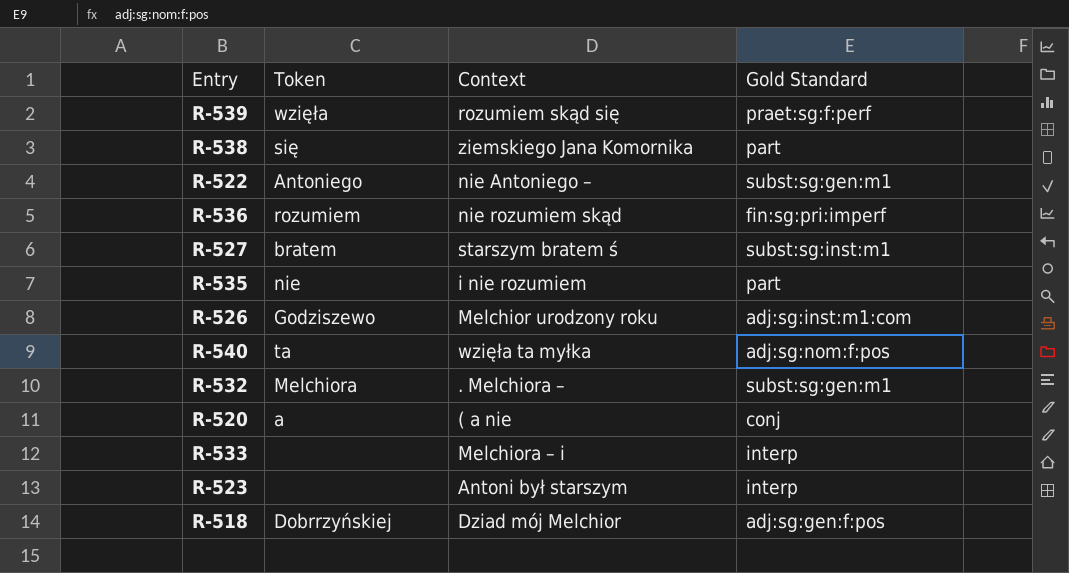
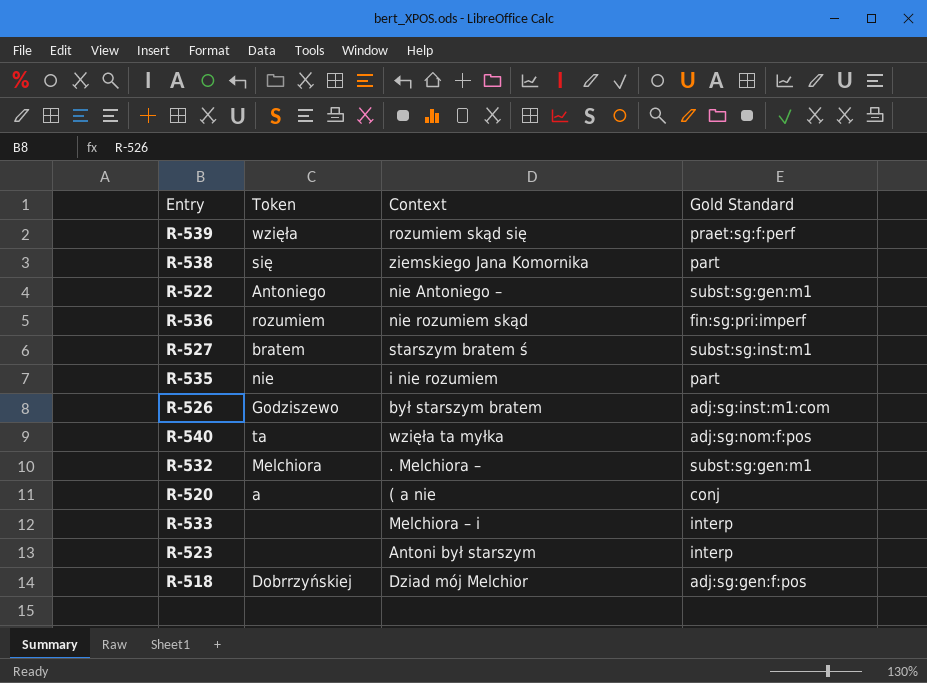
R-526 | Context: Melchior urodzony roku -> był starszym bratem

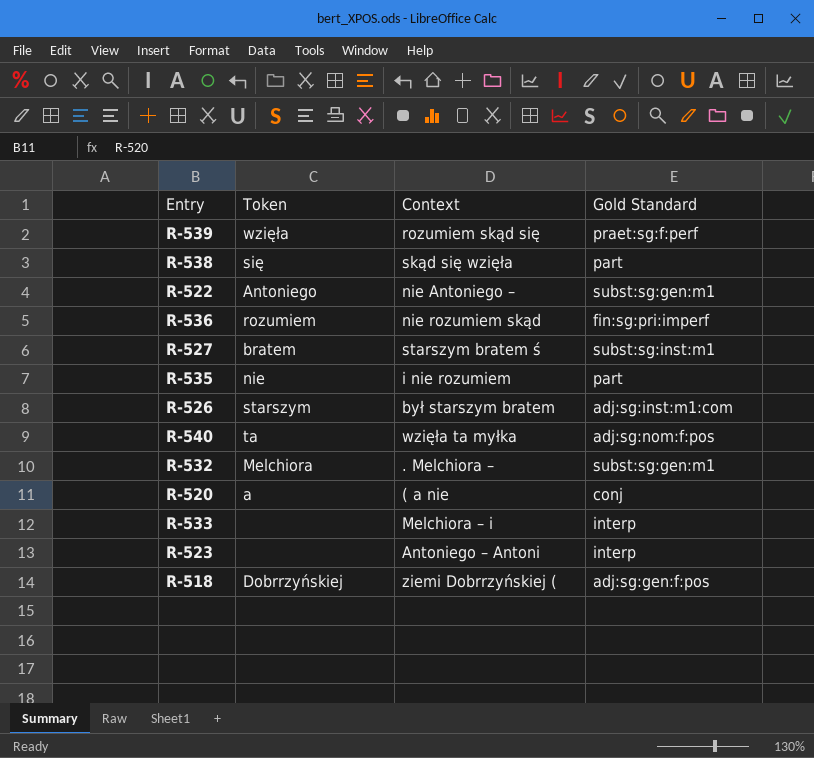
R-538 | Context: ziemskiego Jana Komornika -> skąd się wzięła
R-526 | Token: Godziszewo -> starszym
R-523 | Context: Antoni był starszym -> Antoniego – Antoni
R-518 | Context: Dziad mój Melchior -> ziemi Dobrrzyńskiej (

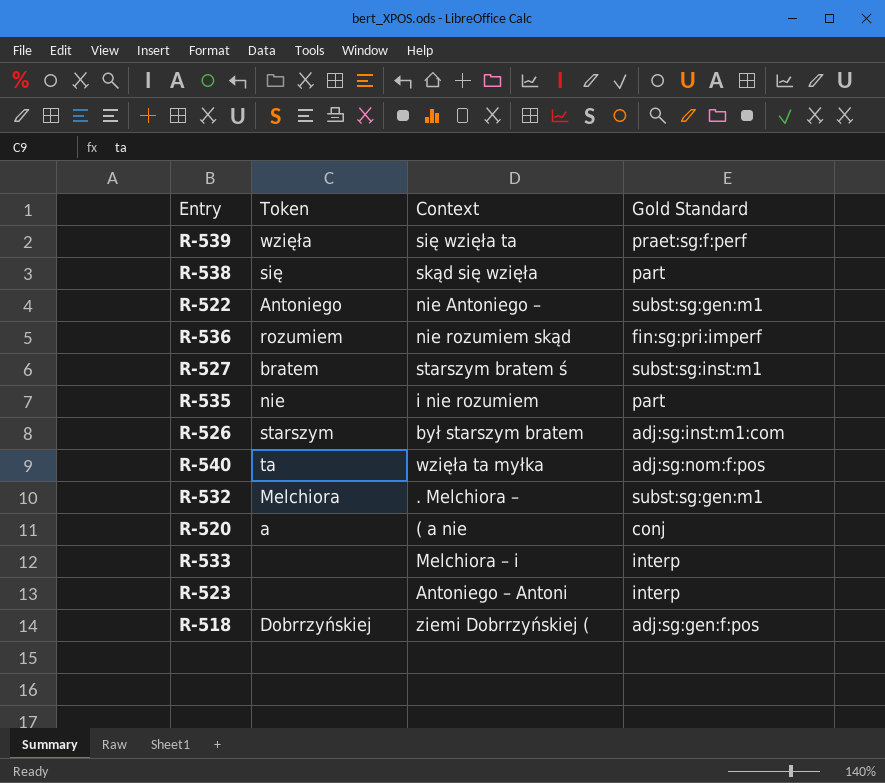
R-539 | Context: rozumiem skąd się -> się wzięła ta

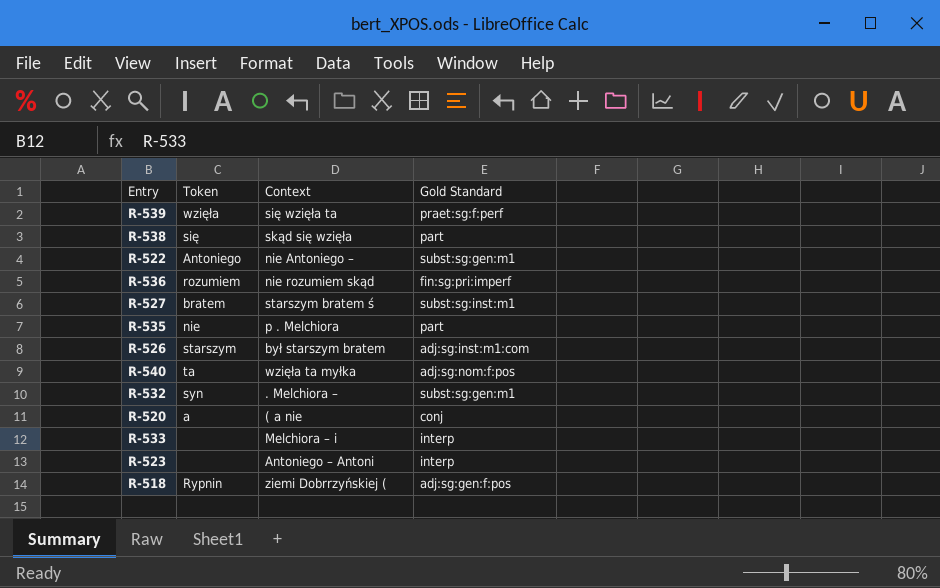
R-535 | Context: i nie rozumiem -> p . Melchiora
R-532 | Token: Melchiora -> syn
R-518 | Token: Dobrrzyńskiej -> Rypnin

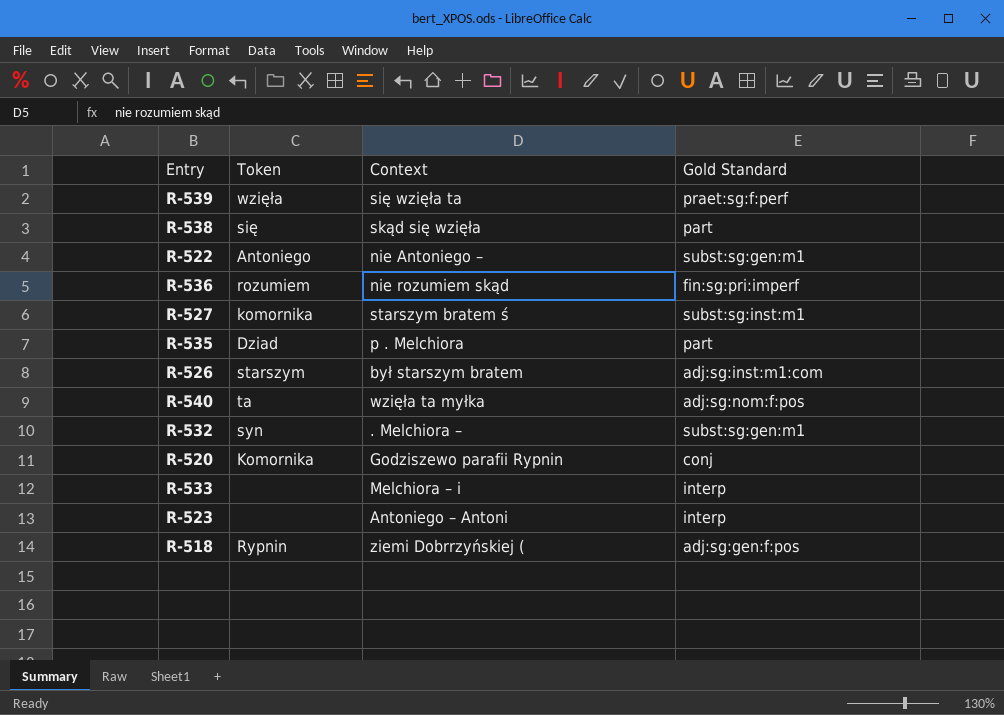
R-527 | Token: bratem -> komornika
R-535 | Token: nie -> Dziad
R-520 | Token: a -> Komornika
R-520 | Context: ( a nie -> Godziszewo parafii Rypnin

